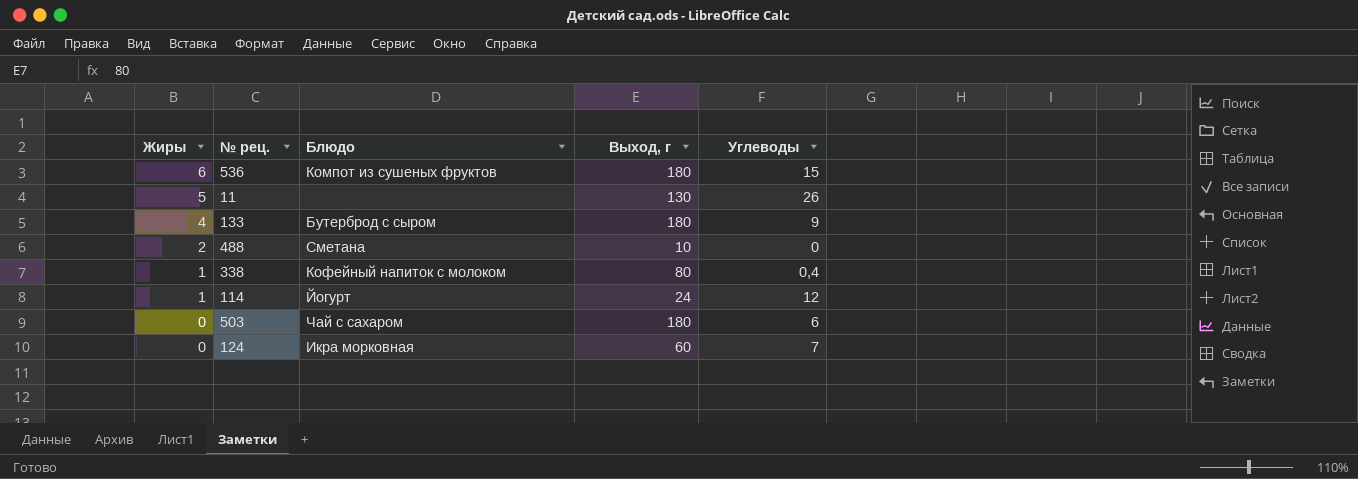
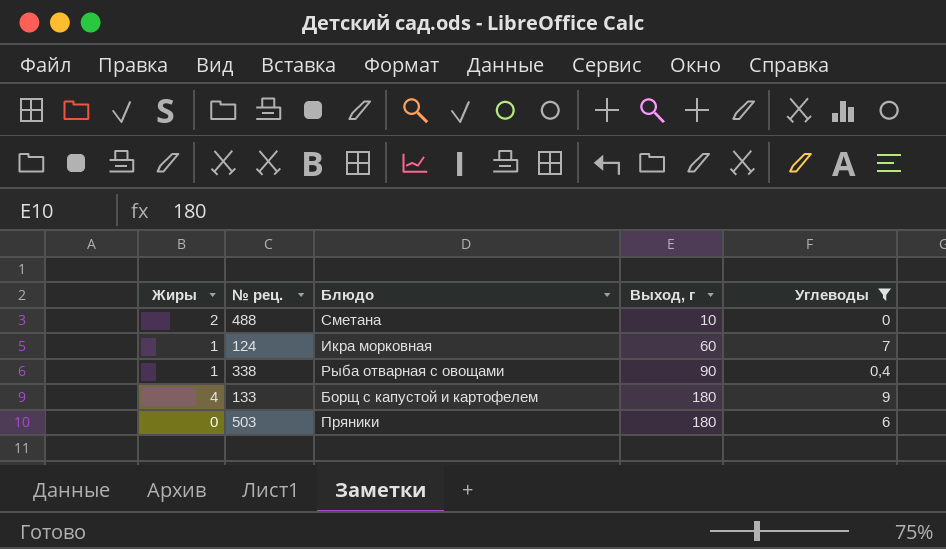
filter: none -> Углеводы <= 9
row order: Жиры descending -> Выход, г ascending
124 | Жиры: 0 -> 1
338 | Блюдо: Кофейный напиток с молоком -> Рыба отварная с овощами
338 | Выход, г: 80 -> 90
133 | Блюдо: Бутерброд с сыром -> Борщ с капустой и картофелем
503 | Блюдо: Чай с сахаром -> Пряники

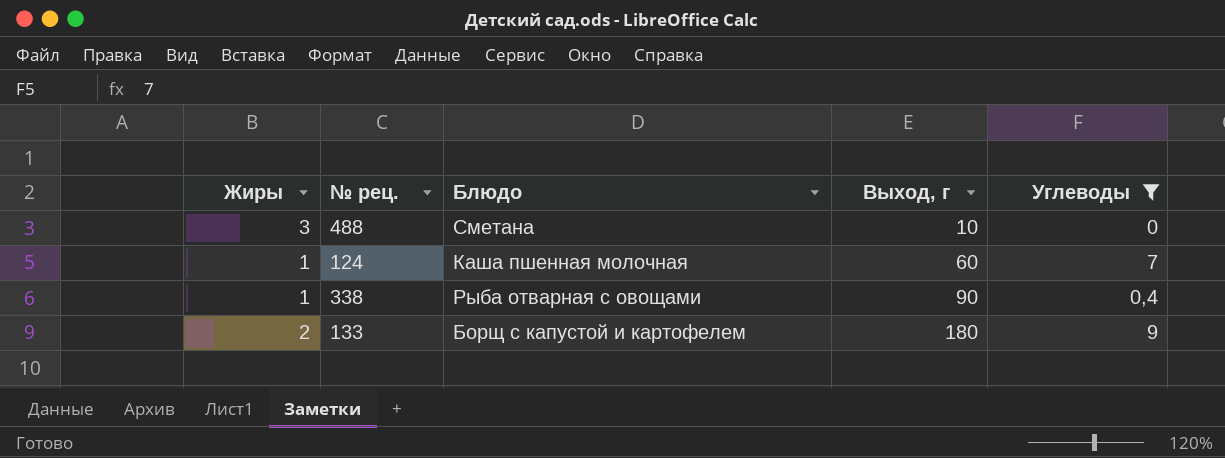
row 503: 0 | Пряники | 180 | 6 -> none
488 | Жиры: 2 -> 3
124 | Блюдо: Икра морковная -> Каша пшенная молочная
133 | Жиры: 4 -> 2

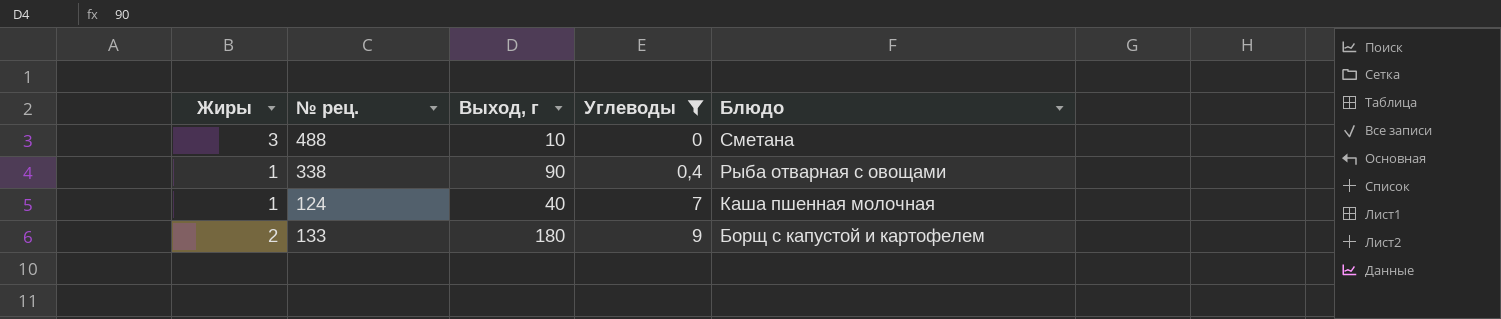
row order: Выход, г ascending -> Углеводы ascending
column Блюдо | position: 3 -> 5
124 | Выход, г: 60 -> 40

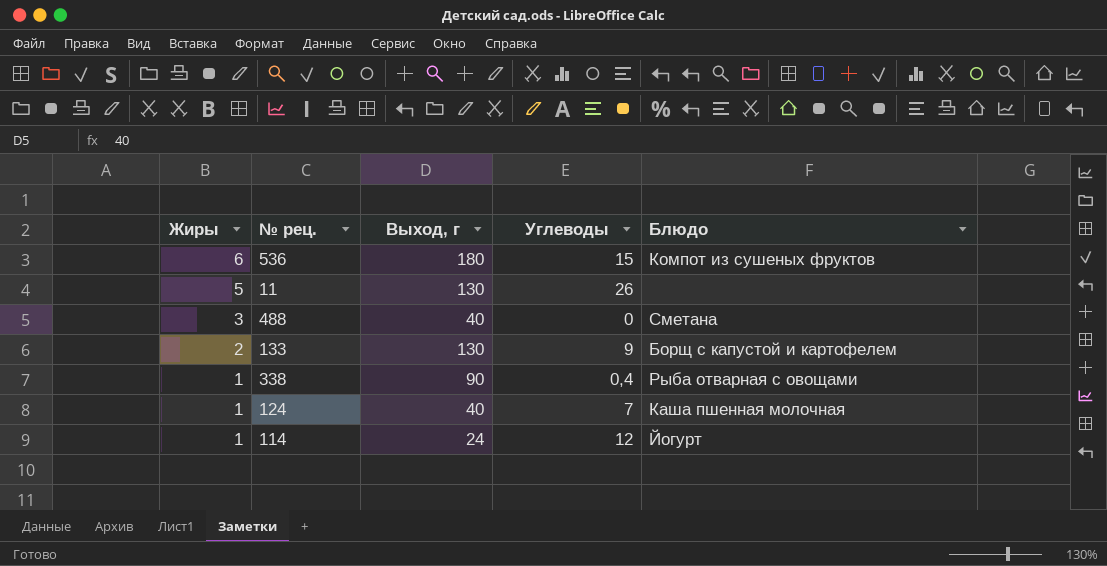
filter: Углеводы <= 9 -> none
row order: Углеводы ascending -> Жиры descending
488 | Выход, г: 10 -> 40
133 | Выход, г: 180 -> 130

